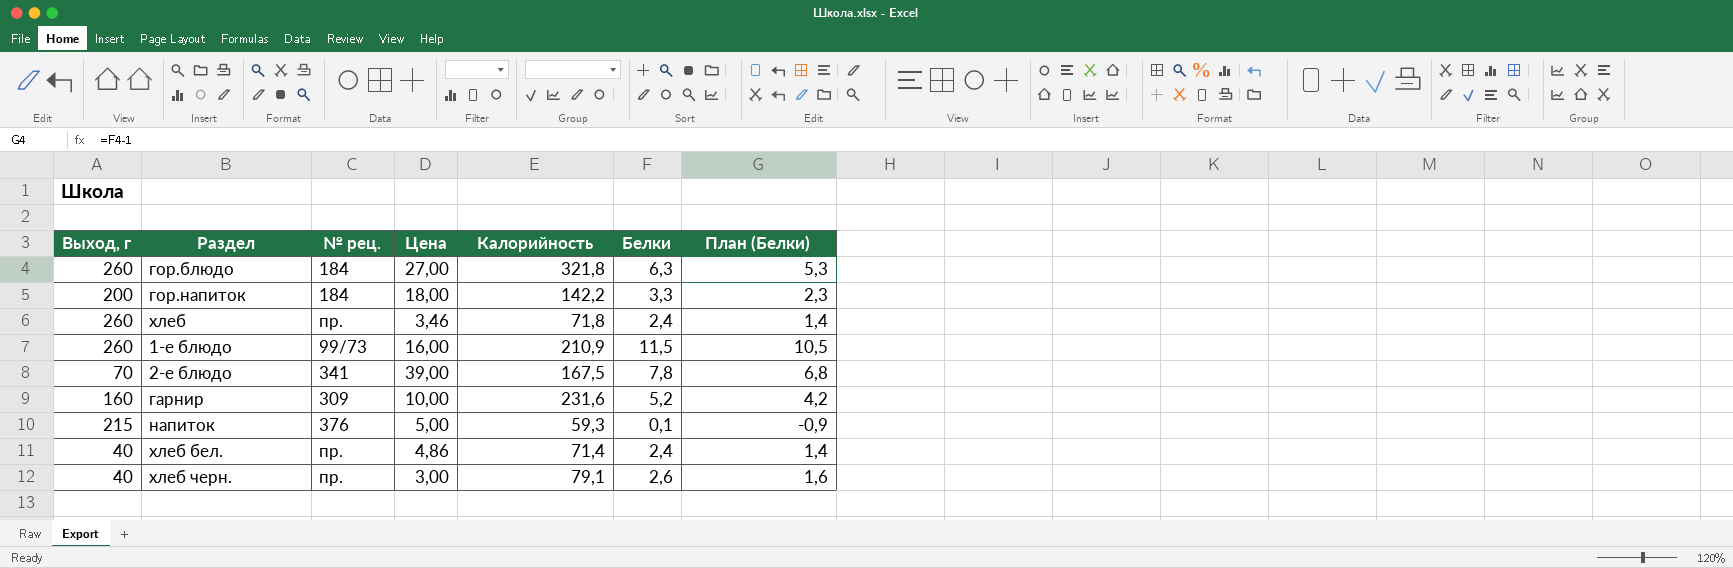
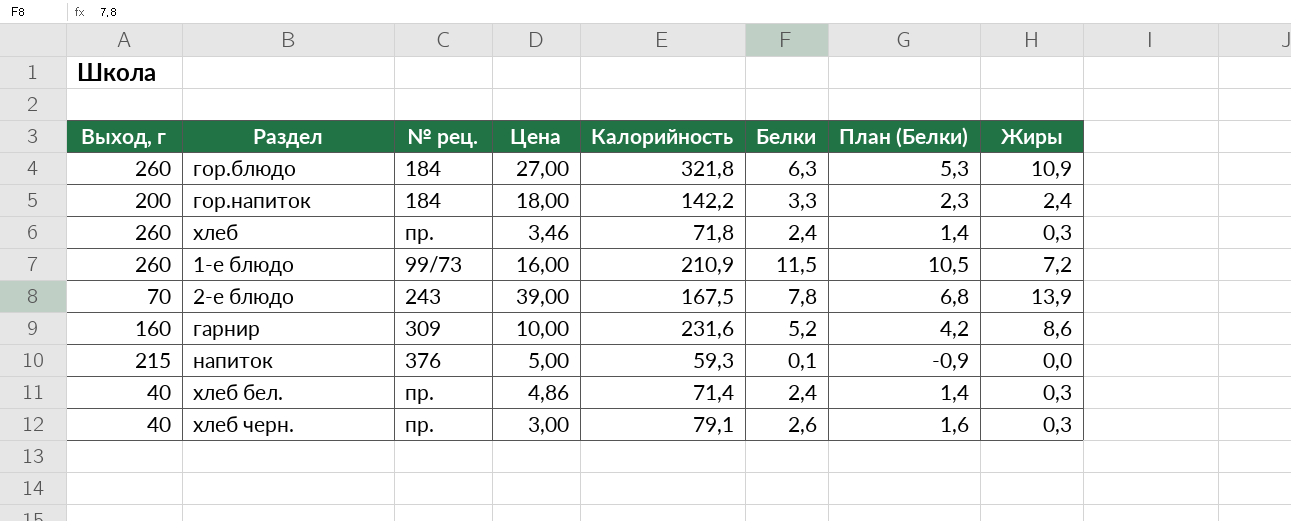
column Жиры | position: none -> 8
2-е блюдо | № рец.: 341 -> 243

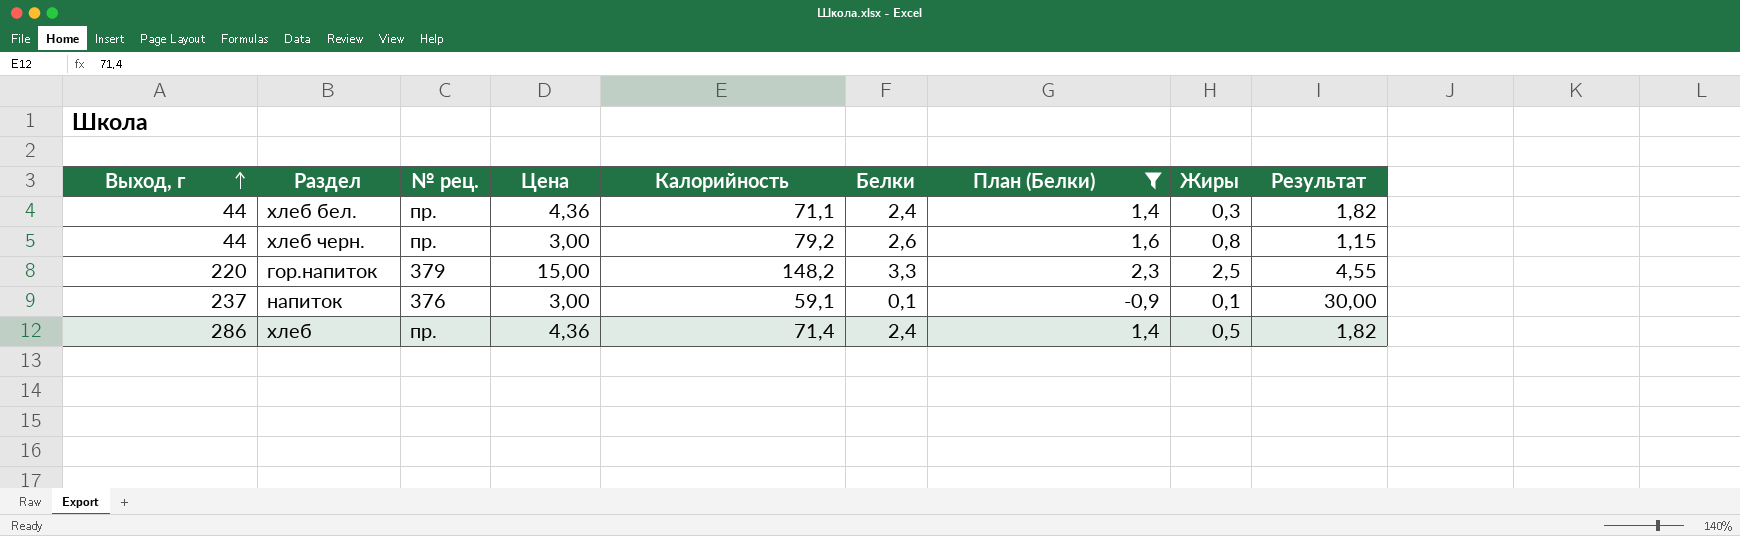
filter: none -> План (Белки) <= 2,3
row order: none -> Выход, г ascending
column Результат | formula: none -> [Цена] / [Белки]
хлеб бел. | Выход, г: 40 -> 44
хлеб бел. | Цена: 4,86 -> 4,36
хлеб бел. | Калорийность: 71,4 -> 71,1
хлеб черн. | Выход, г: 40 -> 44
хлеб черн. | Калорийность: 79,1 -> 79,2
хлеб черн. | Жиры: 0,3 -> 0,8
гор.напиток | Выход, г: 200 -> 220
гор.напиток | № рец.: 184 -> 379
гор.напиток | Цена: 18,00 -> 15,00
гор.напиток | Калорийность: 142,2 -> 148,2
гор.напиток | Жиры: 2,4 -> 2,5
напиток | Выход, г: 215 -> 237
напиток | Цена: 5,00 -> 3,00
напиток | Калорийность: 59,3 -> 59,1
напиток | Жиры: 0,0 -> 0,1
хлеб | Выход, г: 260 -> 286
хлеб | Цена: 3,46 -> 4,36
хлеб | Калорийность: 71,8 -> 71,4
хлеб | Жиры: 0,3 -> 0,5

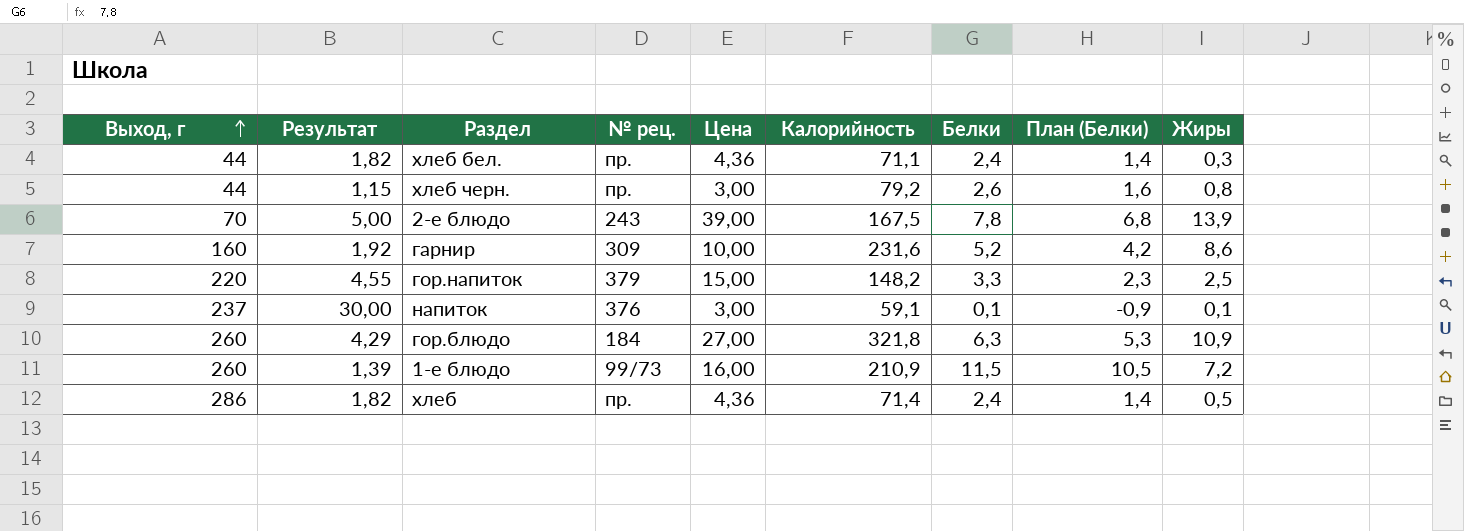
filter: План (Белки) <= 2,3 -> none
column Результат | position: 9 -> 2

